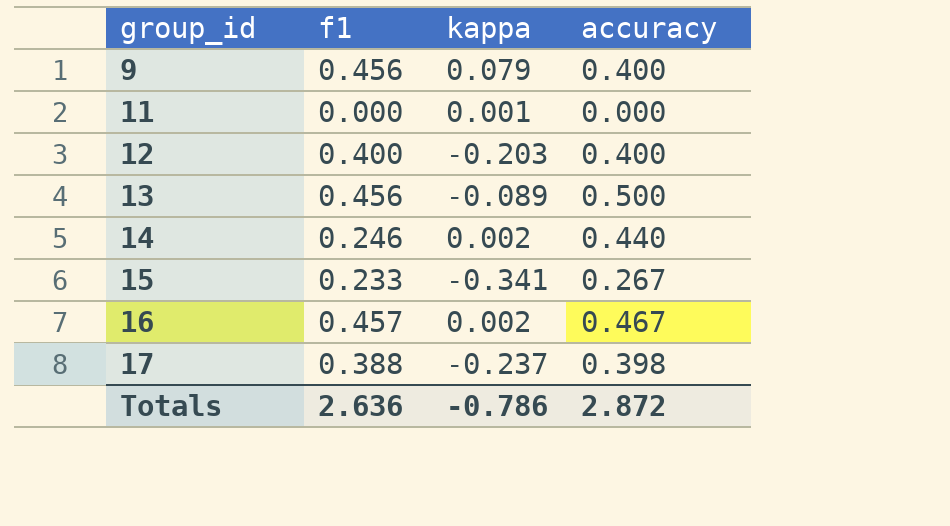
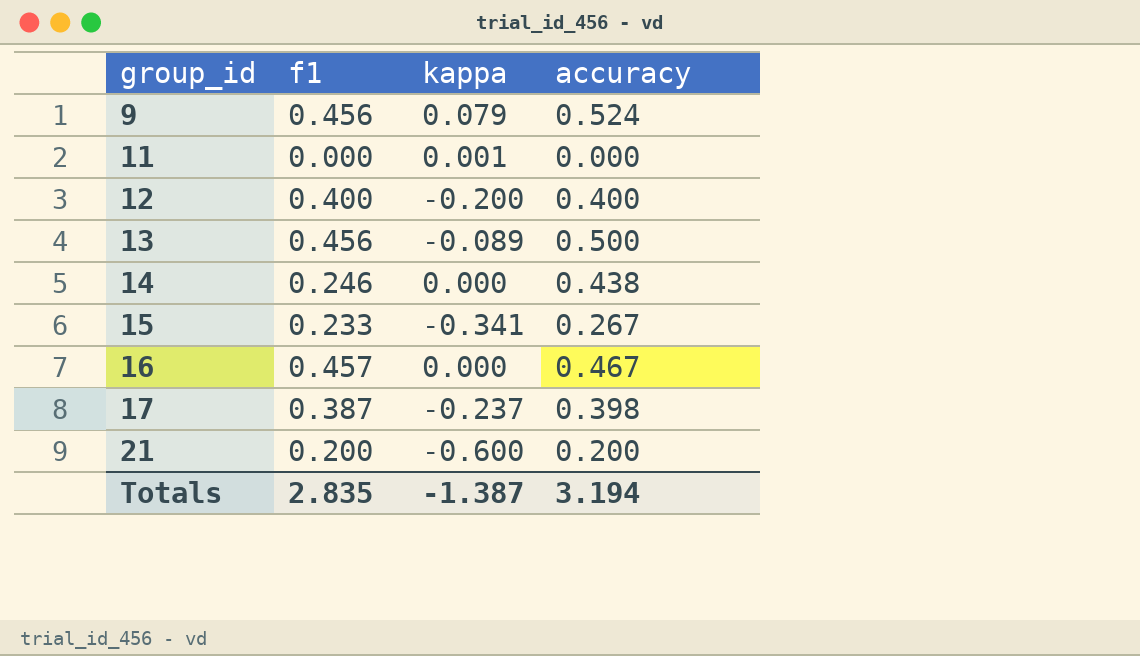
9 | accuracy: 0.400 -> 0.524
12 | kappa: -0.203 -> -0.200
14 | kappa: 0.002 -> 0.000
14 | accuracy: 0.440 -> 0.438
16 | kappa: 0.002 -> 0.000
17 | f1: 0.388 -> 0.387
row 21: none -> 0.200 | -0.600 | 0.200
Totals | f1: 2.636 -> 2.835
Totals | kappa: -0.786 -> -1.387
Totals | accuracy: 2.872 -> 3.194

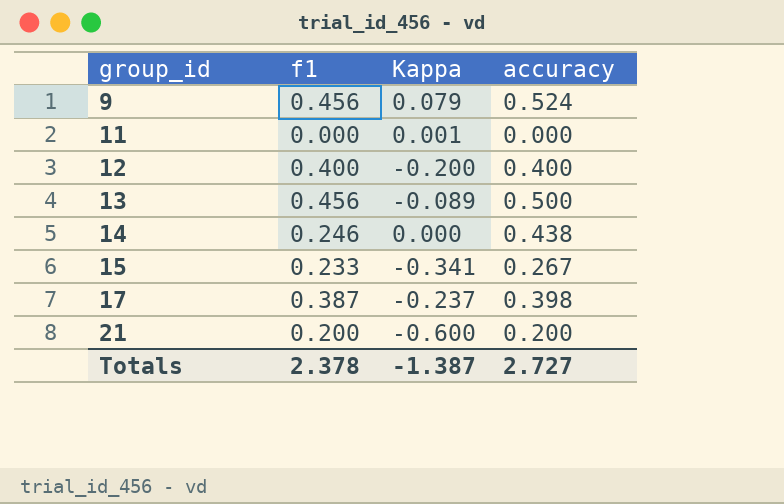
column name: kappa -> Kappa
row 16: 0.457 | 0.000 | 0.467 -> none
Totals | f1: 2.835 -> 2.378
Totals | accuracy: 3.194 -> 2.727

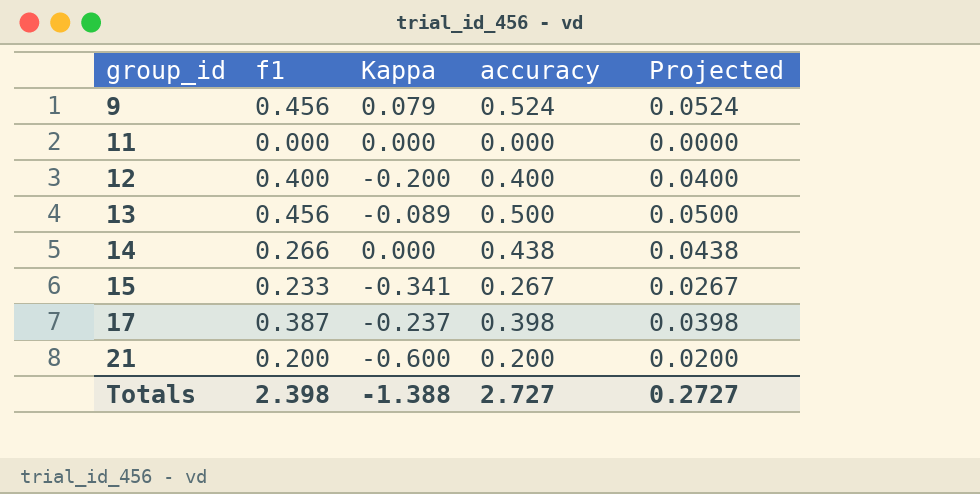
column Projected | formula: none -> [accuracy] * 0.1
11 | Kappa: 0.001 -> 0.000
14 | f1: 0.246 -> 0.266
Totals | f1: 2.378 -> 2.398
Totals | Kappa: -1.387 -> -1.388

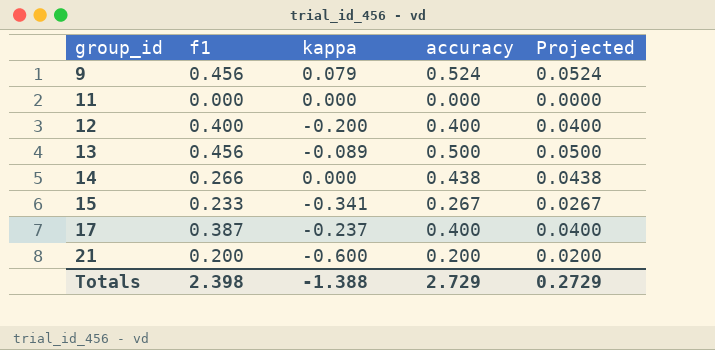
column name: Kappa -> kappa
17 | accuracy: 0.398 -> 0.400
17 | Projected: 0.0398 -> 0.0400
Totals | accuracy: 2.727 -> 2.729
Totals | Projected: 0.2727 -> 0.2729

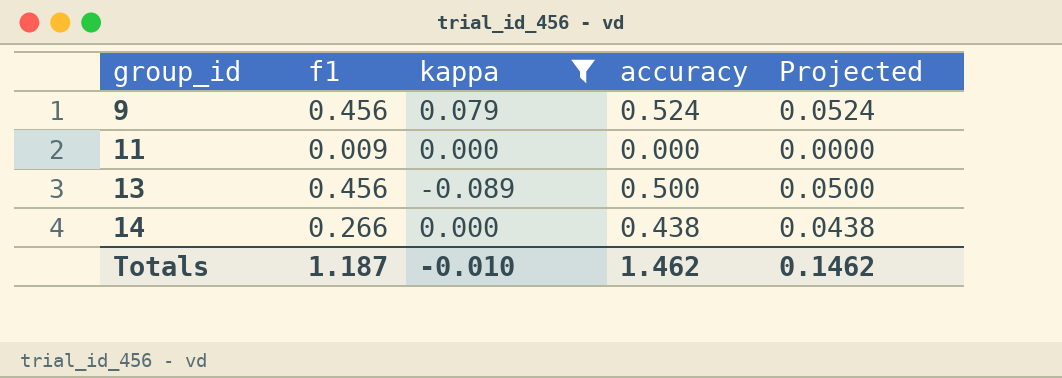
filter: none -> kappa >= -0.089
11 | f1: 0.000 -> 0.009
Totals | f1: 2.398 -> 1.187
Totals | kappa: -1.388 -> -0.010
Totals | accuracy: 2.729 -> 1.462
Totals | Projected: 0.2729 -> 0.1462

